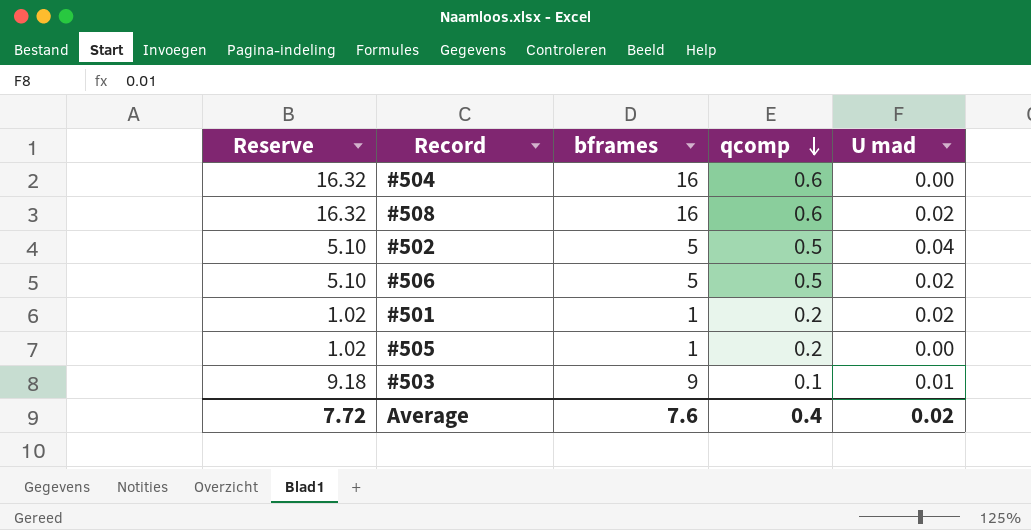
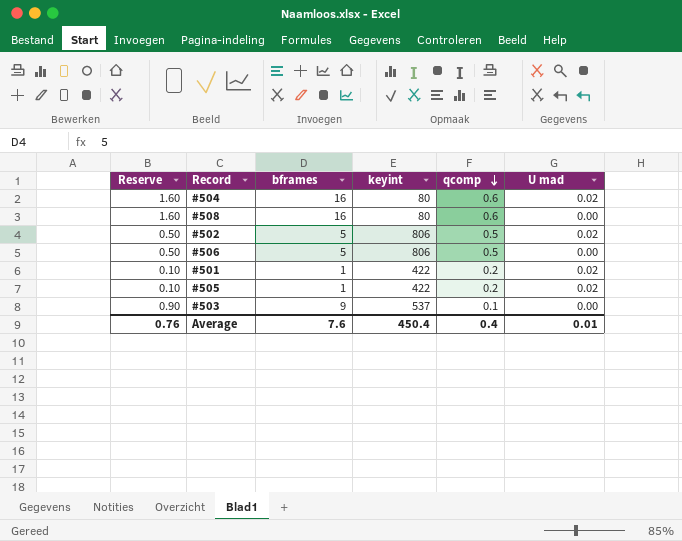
column Reserve | formula: [bframes] * 1.02 -> [bframes] * 0.1
column keyint | position: none -> 4
#504 | U mad: 0.00 -> 0.02
#508 | U mad: 0.02 -> 0.00
#502 | U mad: 0.04 -> 0.02
#506 | U mad: 0.02 -> 0.00
#505 | U mad: 0.00 -> 0.02
#503 | U mad: 0.01 -> 0.00
Average | Reserve: 7.72 -> 0.76
Average | U mad: 0.02 -> 0.01

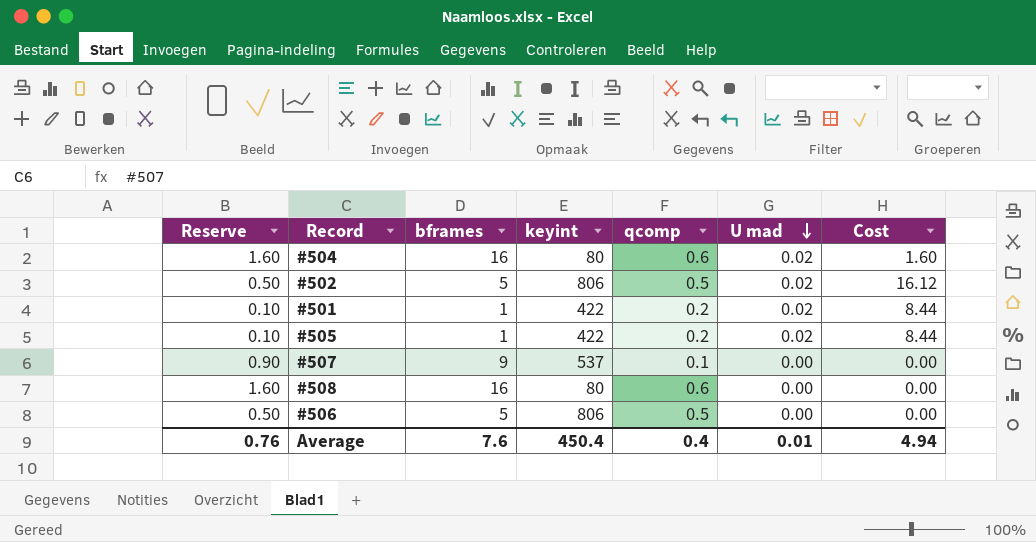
row order: qcomp descending -> U mad descending
column Cost | formula: none -> [keyint] * [U mad]
row #503: 0.90 | 9 | 537 | 0.1 | 0.00 -> none
row #507: none -> 0.90 | 9 | 537 | 0.1 | 0.00 | 0.00

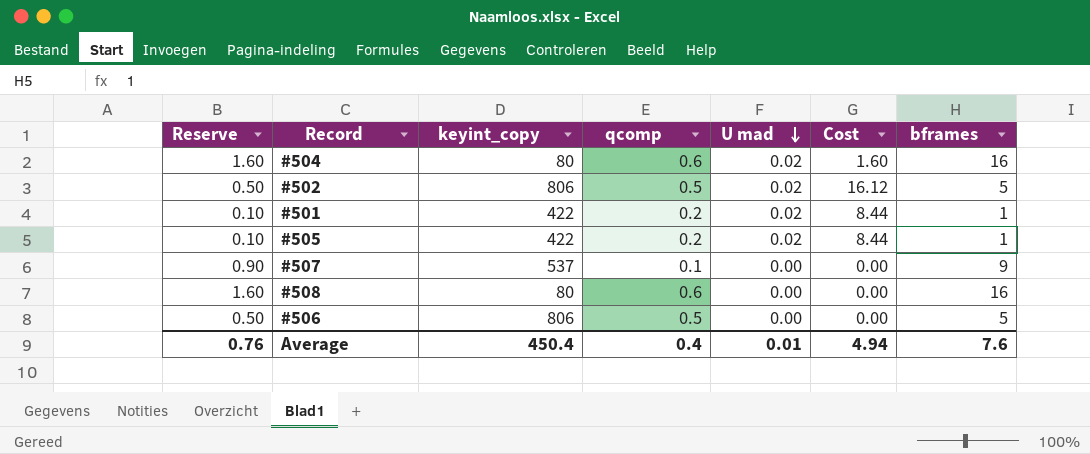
column name: keyint -> keyint_copy
column bframes | position: 3 -> 7

